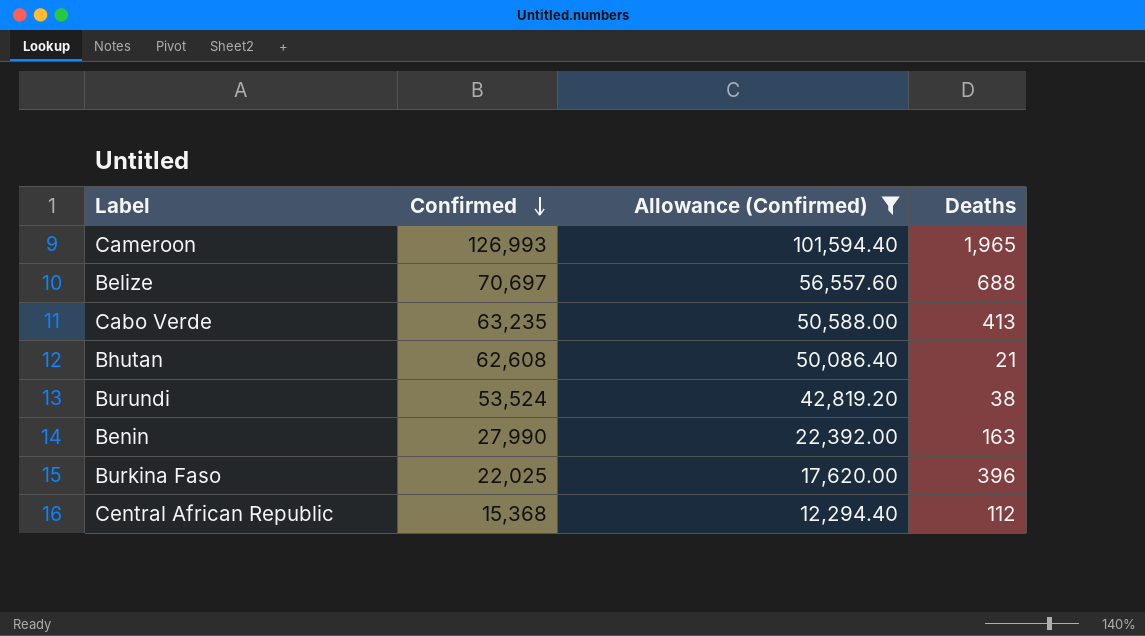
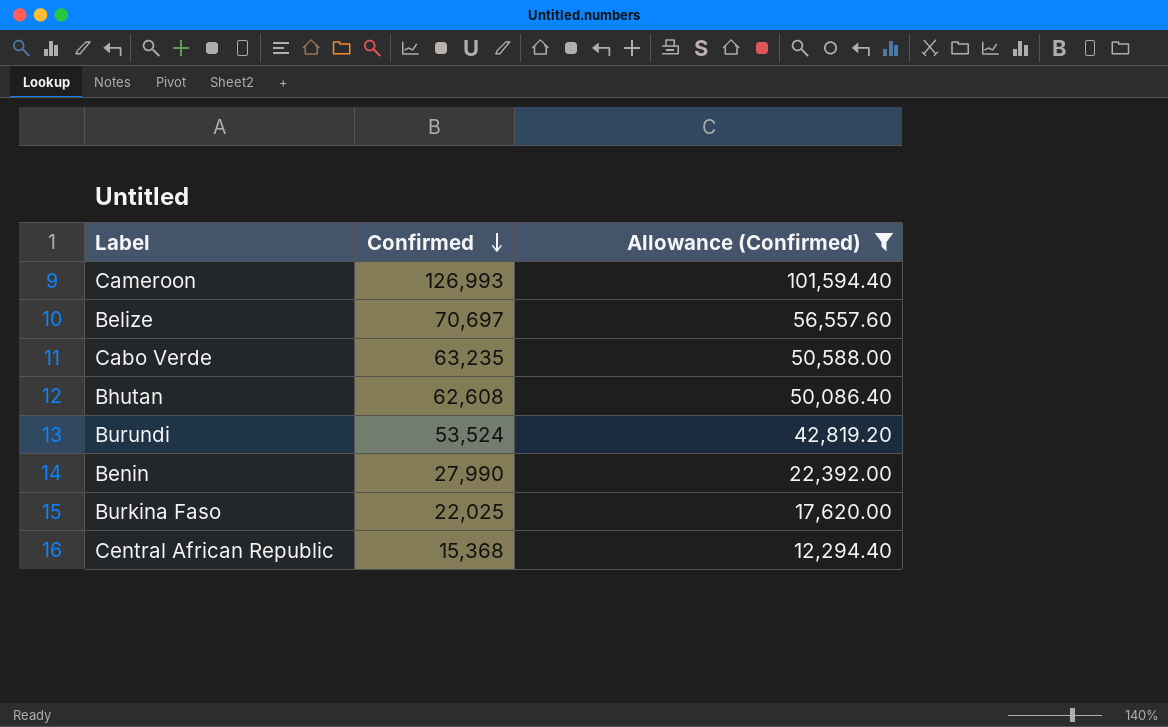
column Deaths | position: 4 -> none

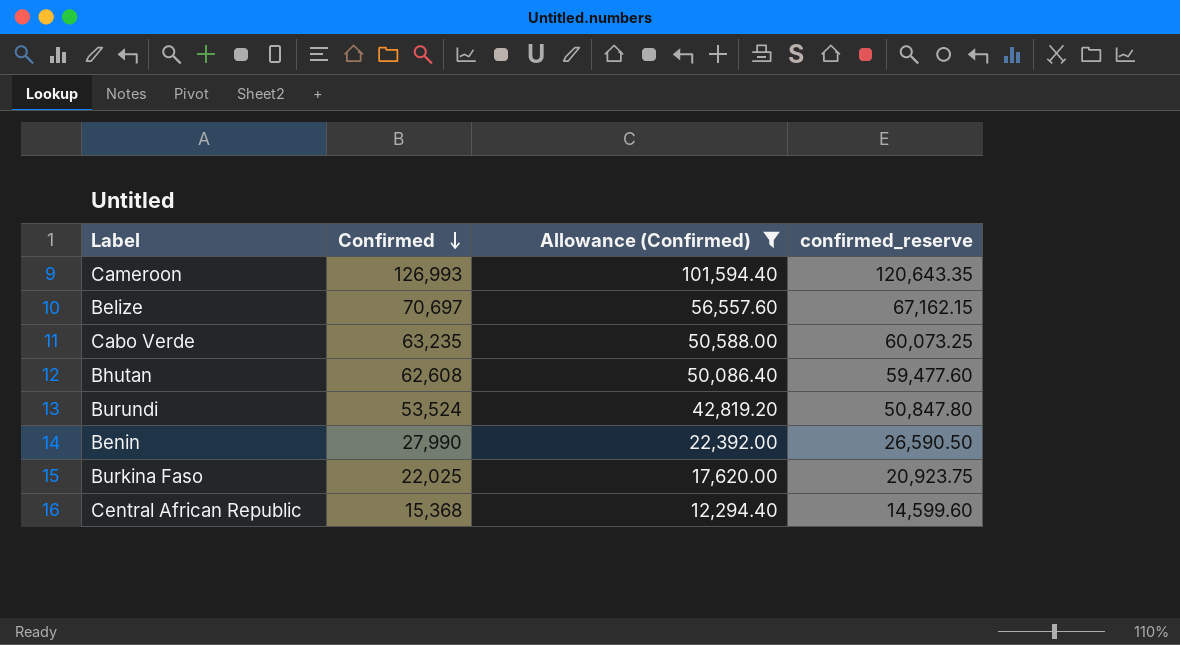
column confirmed_reserve | formula: none -> [Confirmed] * 0.95

